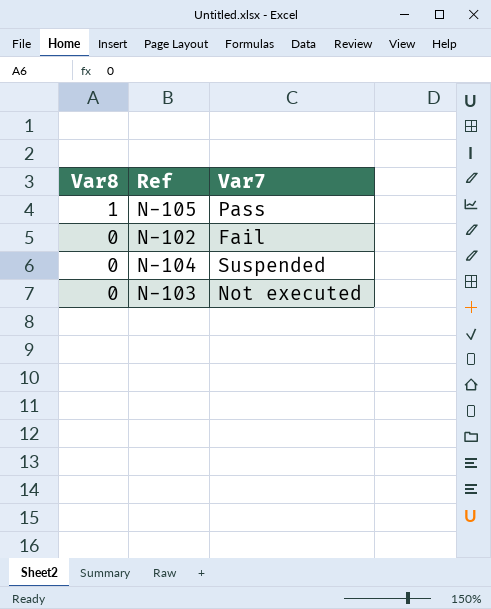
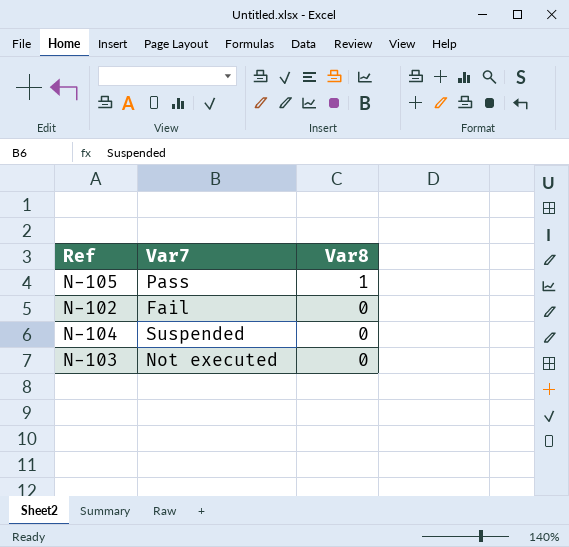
column Var8 | position: 1 -> 3

